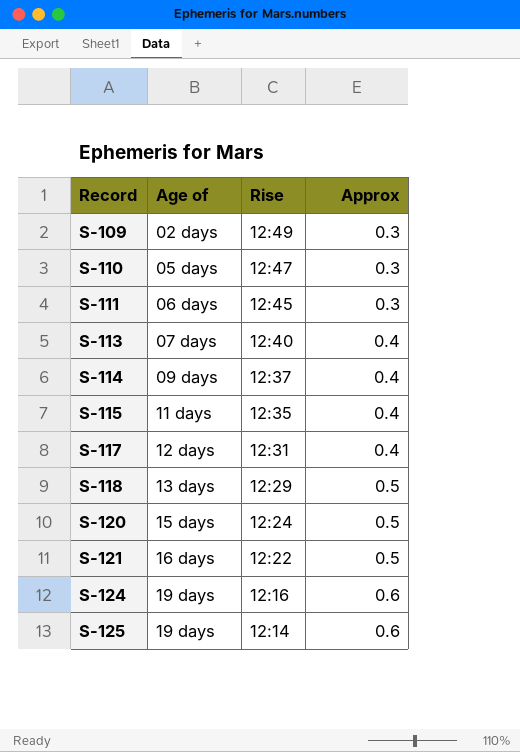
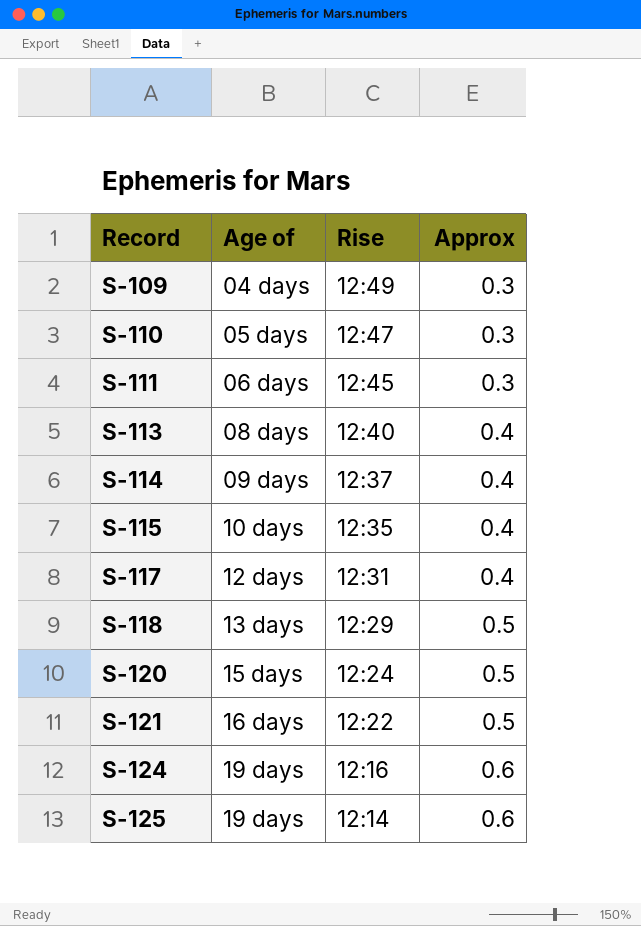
S-109 | Age of: 02 days -> 04 days
S-113 | Age of: 07 days -> 08 days
S-115 | Age of: 11 days -> 10 days

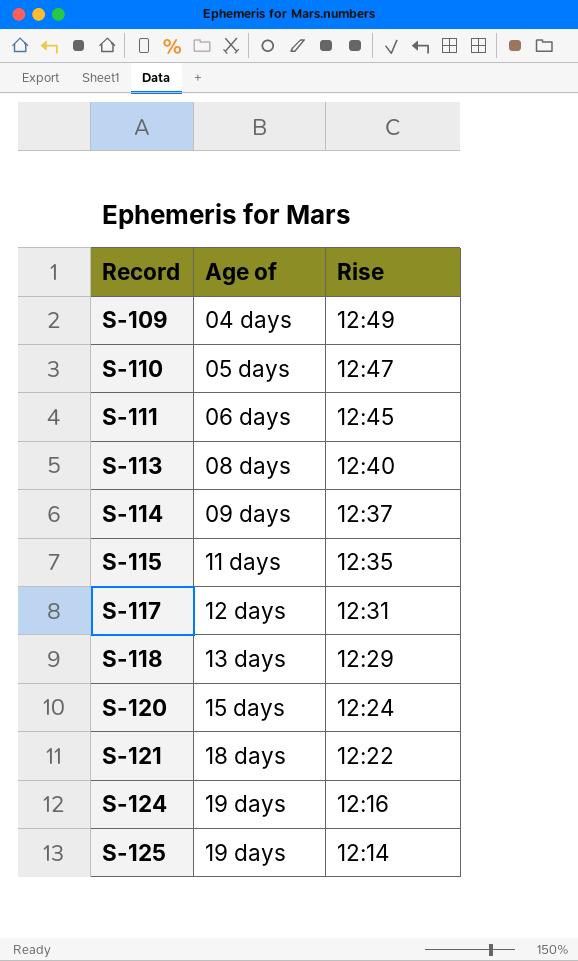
column Approx | position: 4 -> none
S-115 | Age of: 10 days -> 11 days
S-121 | Age of: 16 days -> 18 days

